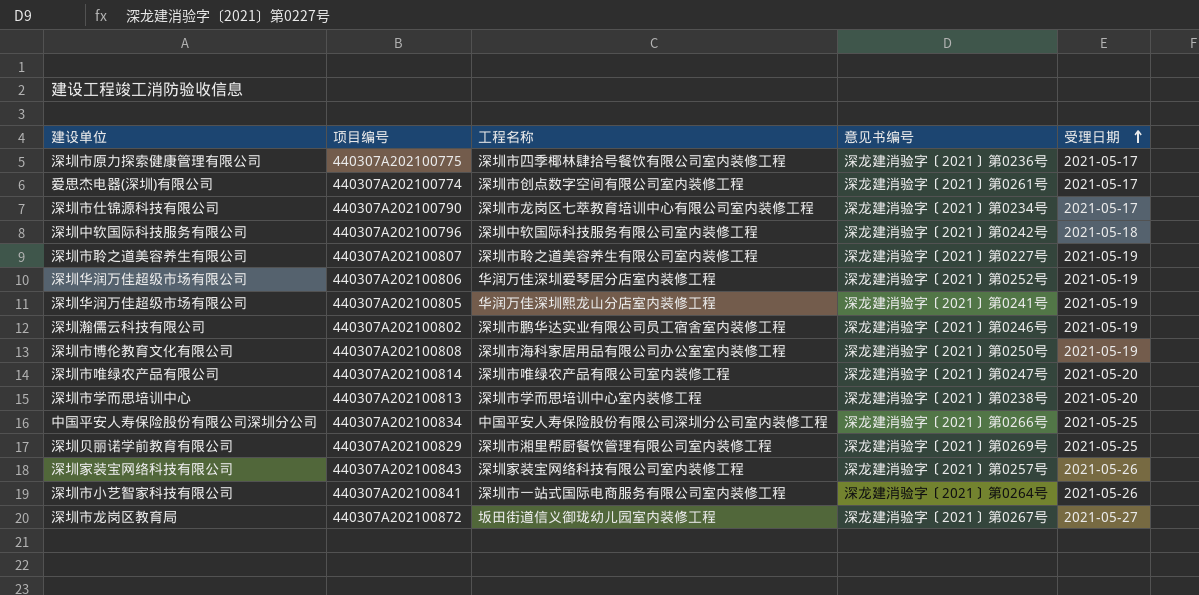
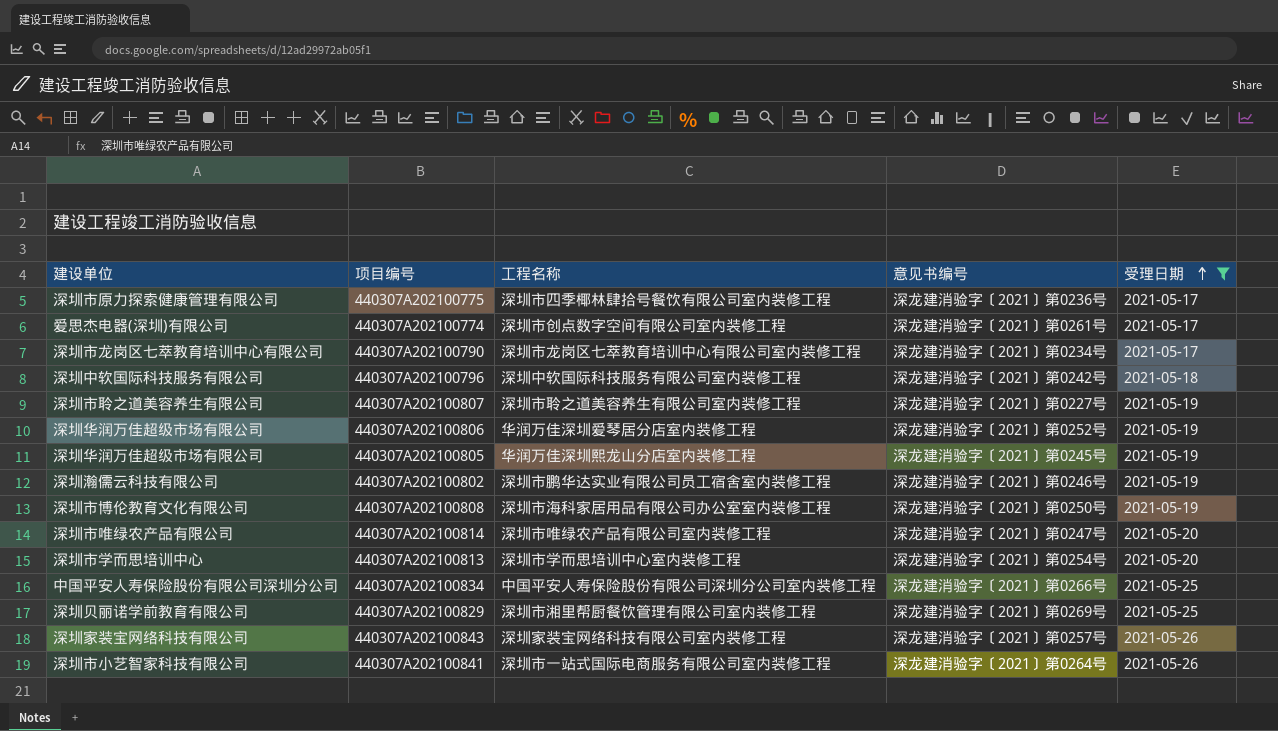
filter: none -> 受理日期 != 2021-05-27
440307A202100790 | 建设单位: 深圳市仕锦源科技有限公司 -> 深圳市龙岗区七萃教育培训中心有限公司
440307A202100805 | 意见书编号: 深龙建消验字〔2021〕第0241号 -> 深龙建消验字〔2021〕第0245号
440307A202100813 | 意见书编号: 深龙建消验字〔2021〕第0238号 -> 深龙建消验字〔2021〕第0254号

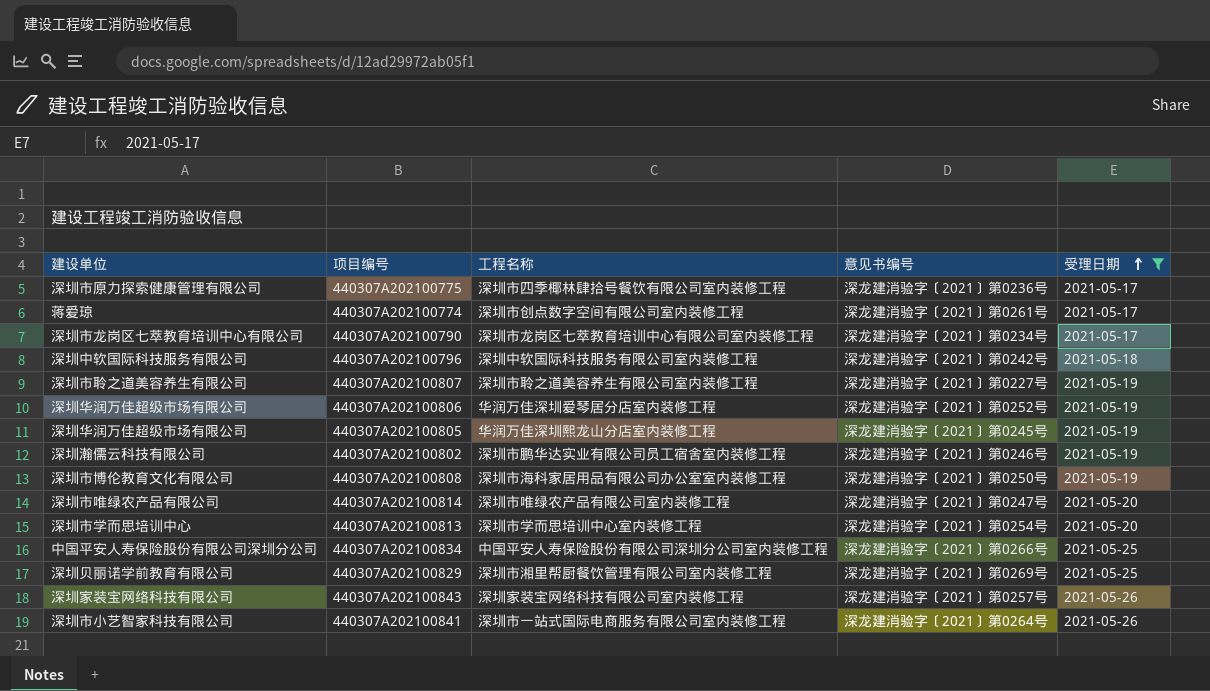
440307A202100774 | 建设单位: 爱思杰电器(深圳)有限公司 -> 蒋爱琼

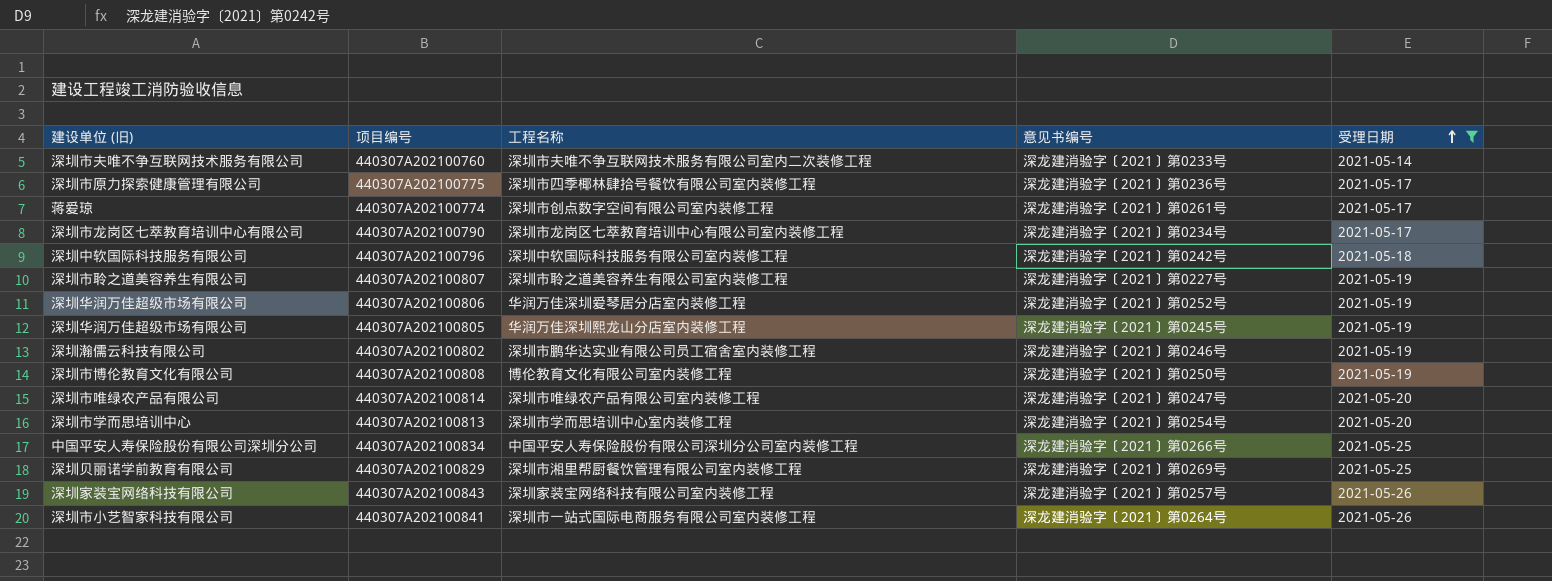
column name: 建设单位 -> 建设单位 (旧)
row 440307A202100760: none -> 深圳市夫唯不争互联网技术服务有限公司 | 深圳市夫唯不争互联网技术服务有限公司室内二次装修工程 | 深龙建消验字〔2021〕第0233号 | 2021-05-14
440307A202100808 | 工程名称: 深圳市海科家居用品有限公司办公室室内装修工程 -> 博伦教育文化有限公司室内装修工程

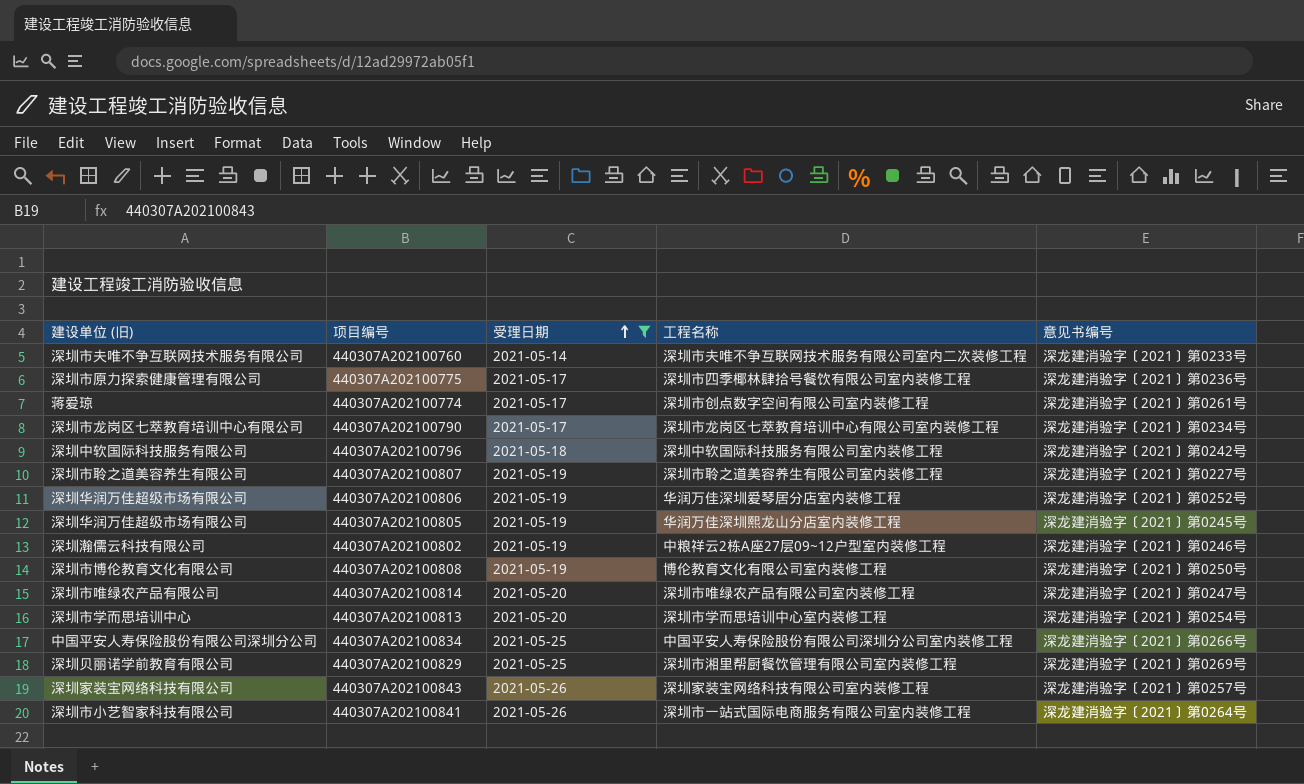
column 受理日期 | position: 5 -> 3
440307A202100802 | 工程名称: 深圳市鹏华达实业有限公司员工宿舍室内装修工程 -> 中粮祥云2栋A座27层09~12户型室内装修工程

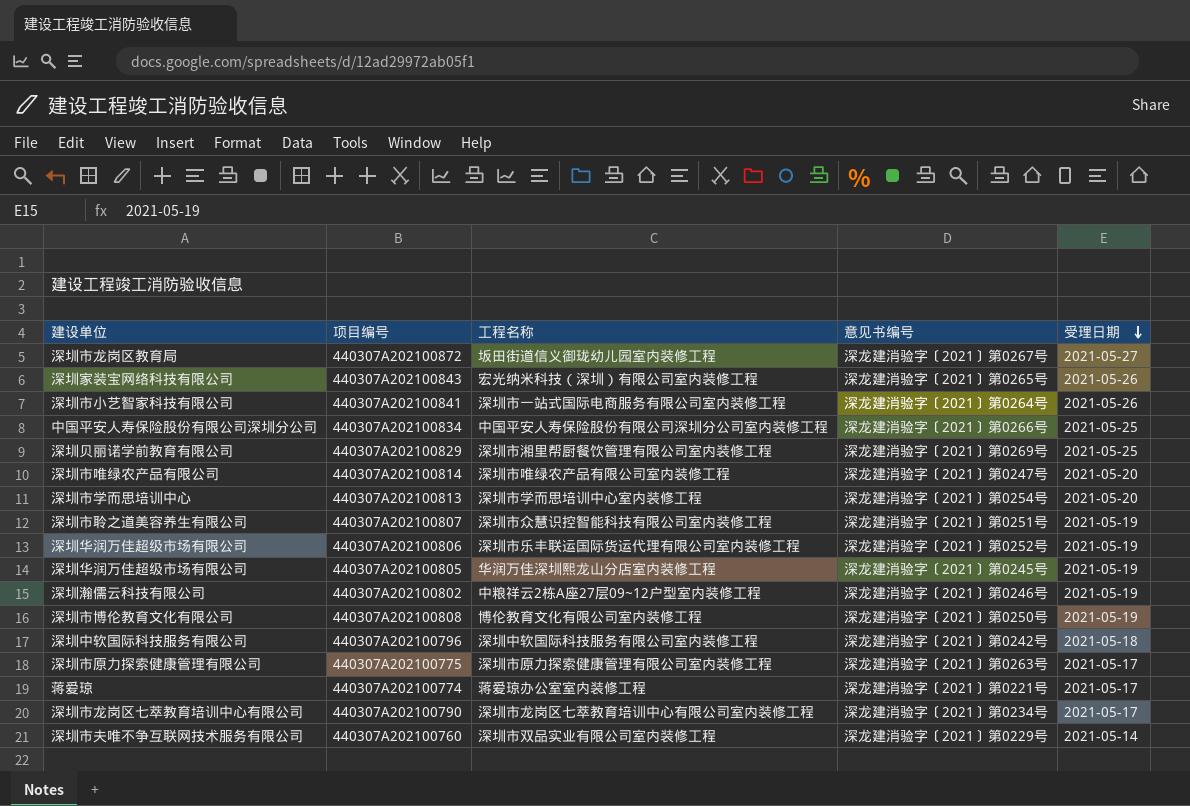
filter: 受理日期 != 2021-05-27 -> none
row order: 受理日期 ascending -> 受理日期 descending
column name: 建设单位 (旧) -> 建设单位
column 受理日期 | position: 3 -> 5
440307A202100843 | 工程名称: 深圳家装宝网络科技有限公司室内装修工程 -> 宏光纳米科技（深圳）有限公司室内装修工程
440307A202100843 | 意见书编号: 深龙建消验字〔2021〕第0257号 -> 深龙建消验字〔2021〕第0265号
440307A202100807 | 工程名称: 深圳市聆之道美容养生有限公司室内装修工程 -> 深圳市众慧识控智能科技有限公司室内装修工程
440307A202100807 | 意见书编号: 深龙建消验字〔2021〕第0227号 -> 深龙建消验字〔2021〕第0251号
440307A202100806 | 工程名称: 华润万佳深圳爱琴居分店室内装修工程 -> 深圳市乐丰联运国际货运代理有限公司室内装修工程
440307A202100775 | 工程名称: 深圳市四季椰林肆拾号餐饮有限公司室内装修工程 -> 深圳市原力探索健康管理有限公司室内装修工程
440307A202100775 | 意见书编号: 深龙建消验字〔2021〕第0236号 -> 深龙建消验字〔2021〕第0263号
440307A202100774 | 工程名称: 深圳市创点数字空间有限公司室内装修工程 -> 蒋爱琼办公室室内装修工程
440307A202100774 | 意见书编号: 深龙建消验字〔2021〕第0261号 -> 深龙建消验字〔2021〕第0221号
440307A202100760 | 工程名称: 深圳市夫唯不争互联网技术服务有限公司室内二次装修工程 -> 深圳市双品实业有限公司室内装修工程
440307A202100760 | 意见书编号: 深龙建消验字〔2021〕第0233号 -> 深龙建消验字〔2021〕第0229号

